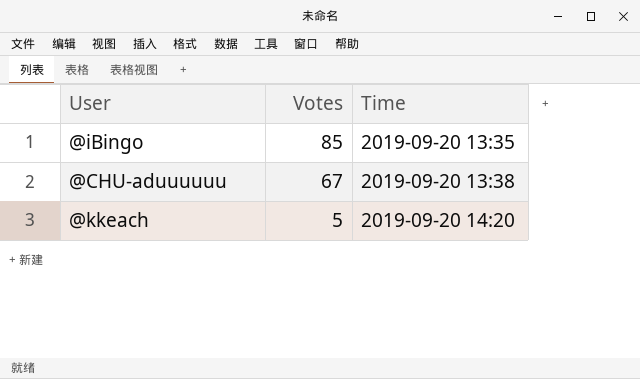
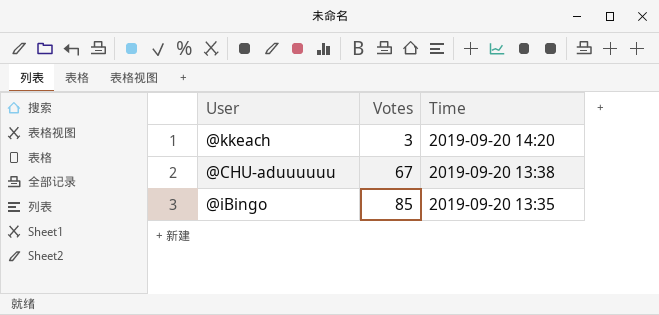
row order: Votes descending -> Votes ascending
@kkeach | Votes: 5 -> 3

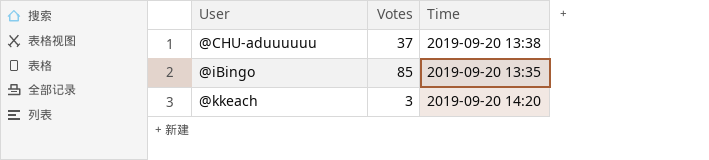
row order: Votes ascending -> User ascending
@CHU-aduuuuuu | Votes: 67 -> 37

